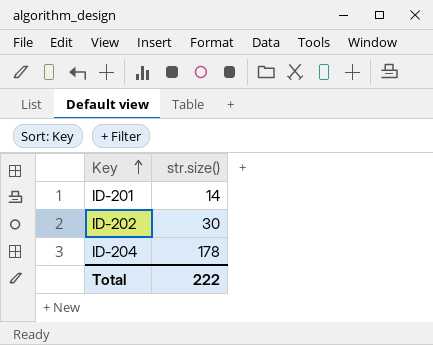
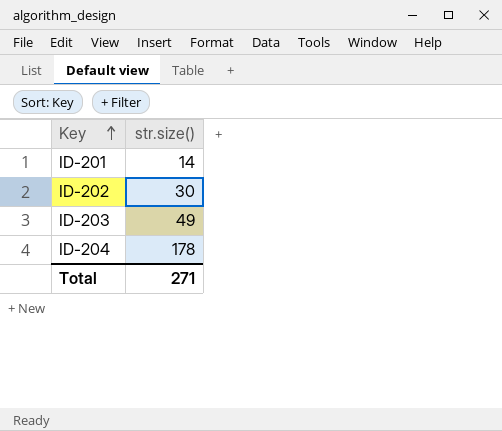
row ID-203: none -> 49
Total | str.size(): 222 -> 271

